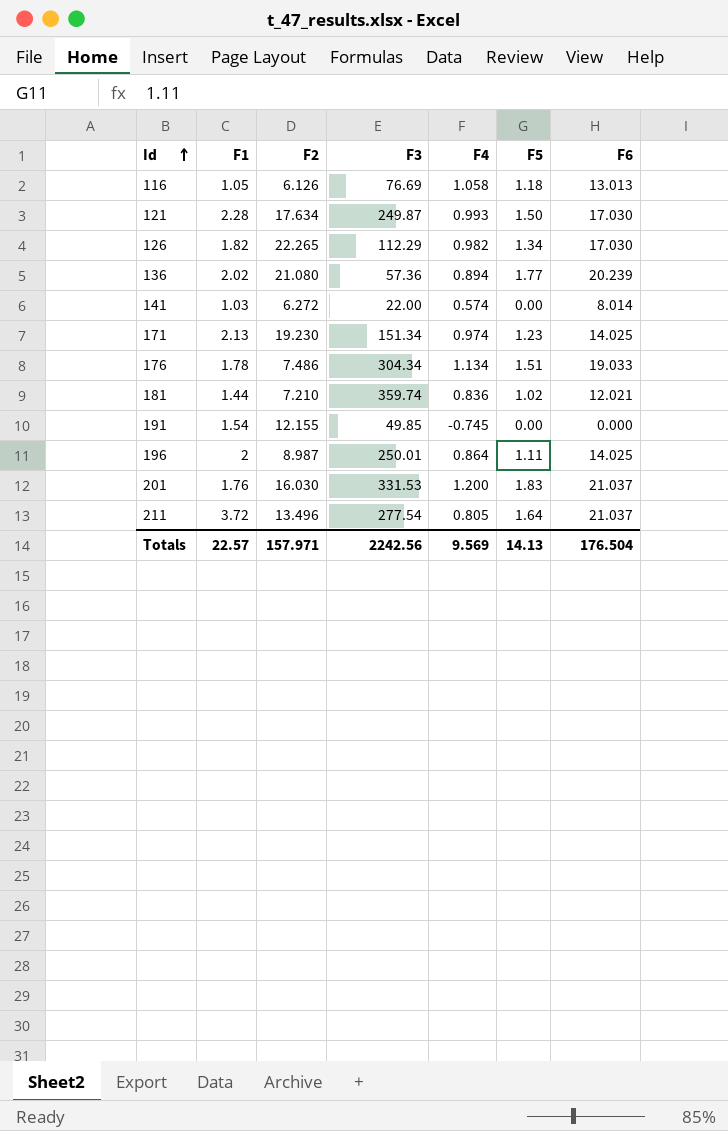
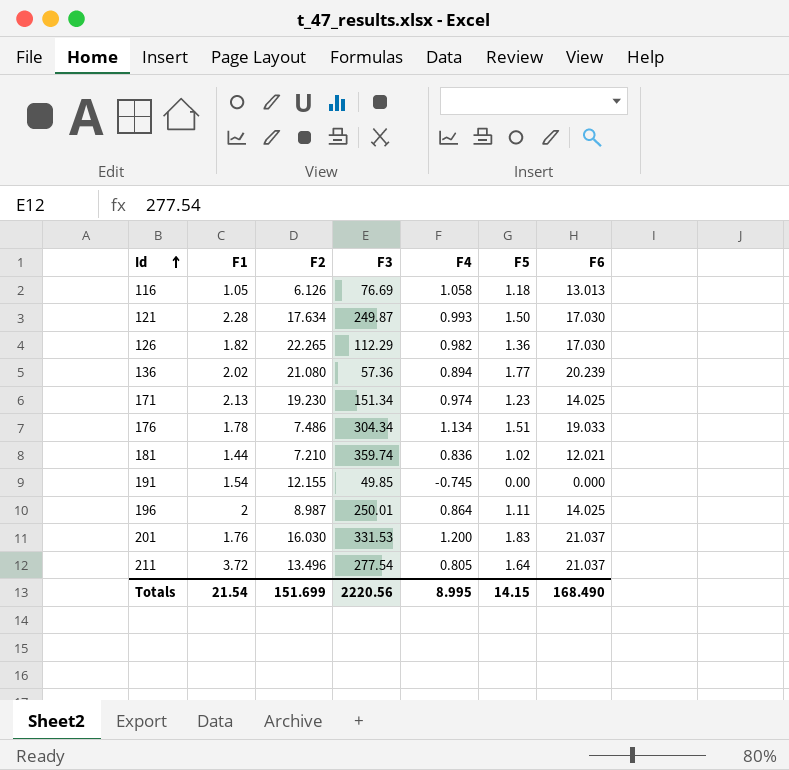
row 141: 1.03 | 6.272 | 22.00 | 0.574 | 0.00 | 8.014 -> none
126 | F5: 1.34 -> 1.36
Totals | F1: 22.57 -> 21.54
Totals | F2: 157.971 -> 151.699
Totals | F3: 2242.56 -> 2220.56
Totals | F4: 9.569 -> 8.995
Totals | F5: 14.13 -> 14.15
Totals | F6: 176.504 -> 168.490

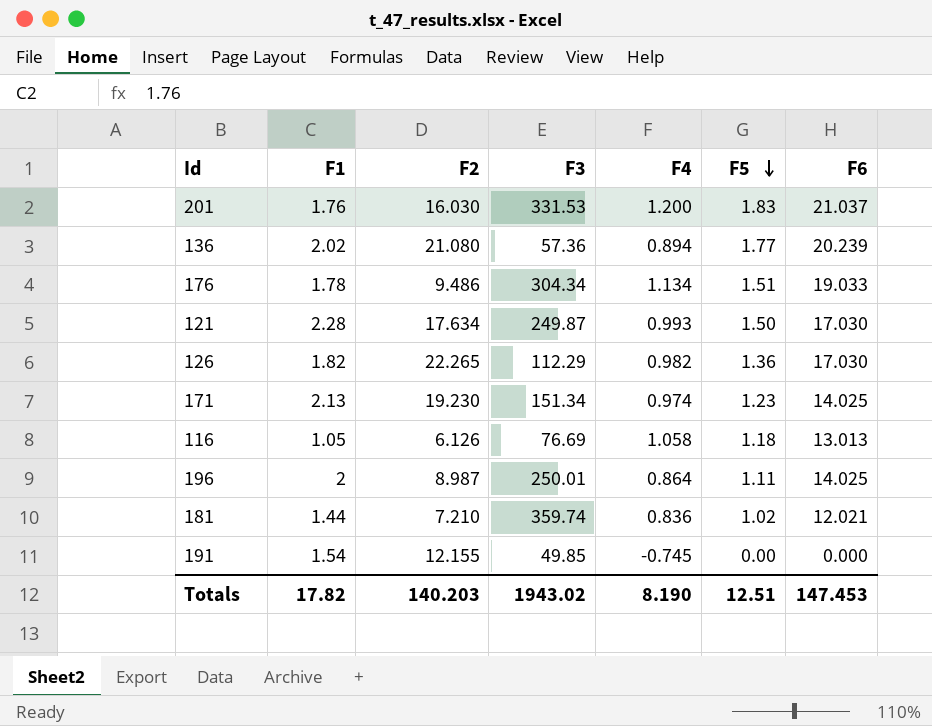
row order: Id ascending -> F5 descending
row 211: 3.72 | 13.496 | 277.54 | 0.805 | 1.64 | 21.037 -> none
176 | F2: 7.486 -> 9.486
Totals | F1: 21.54 -> 17.82
Totals | F2: 151.699 -> 140.203
Totals | F3: 2220.56 -> 1943.02
Totals | F4: 8.995 -> 8.190
Totals | F5: 14.15 -> 12.51
Totals | F6: 168.490 -> 147.453

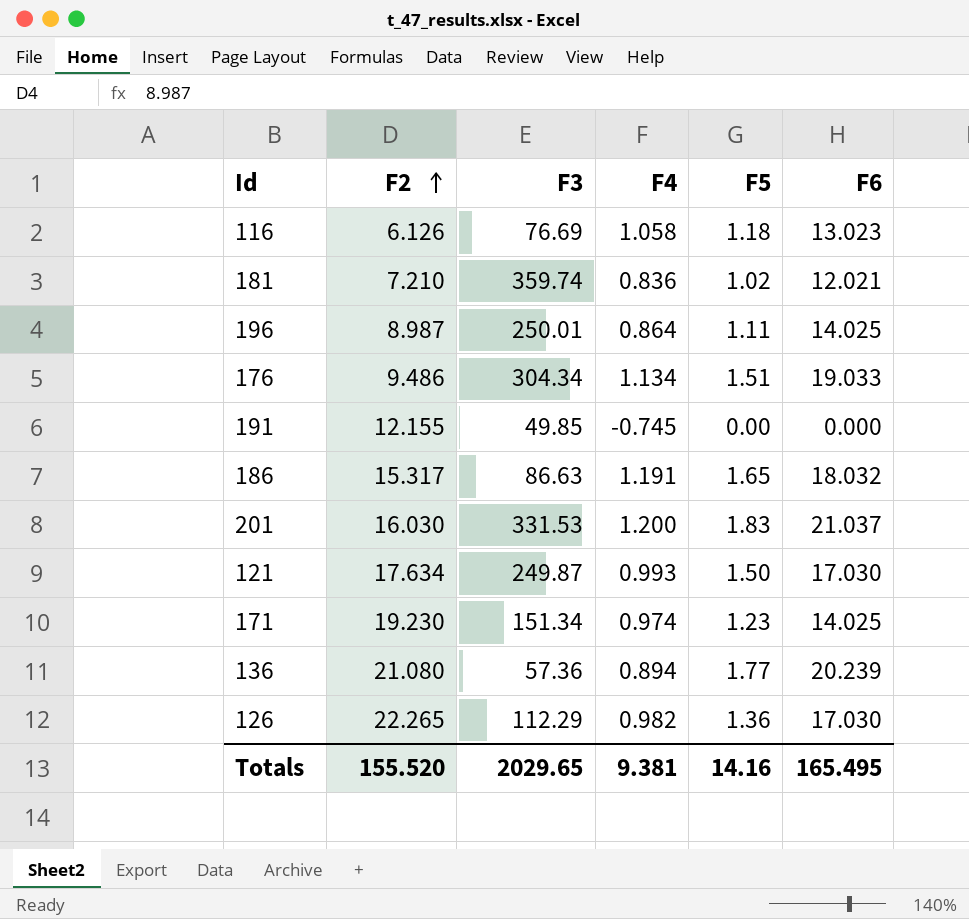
row order: F5 descending -> F2 ascending
column F1 | position: 2 -> none
116 | F6: 13.013 -> 13.023
row 186: none -> 15.317 | 86.63 | 1.191 | 1.65 | 18.032
Totals | F2: 140.203 -> 155.520
Totals | F3: 1943.02 -> 2029.65
Totals | F4: 8.190 -> 9.381
Totals | F5: 12.51 -> 14.16
Totals | F6: 147.453 -> 165.495

